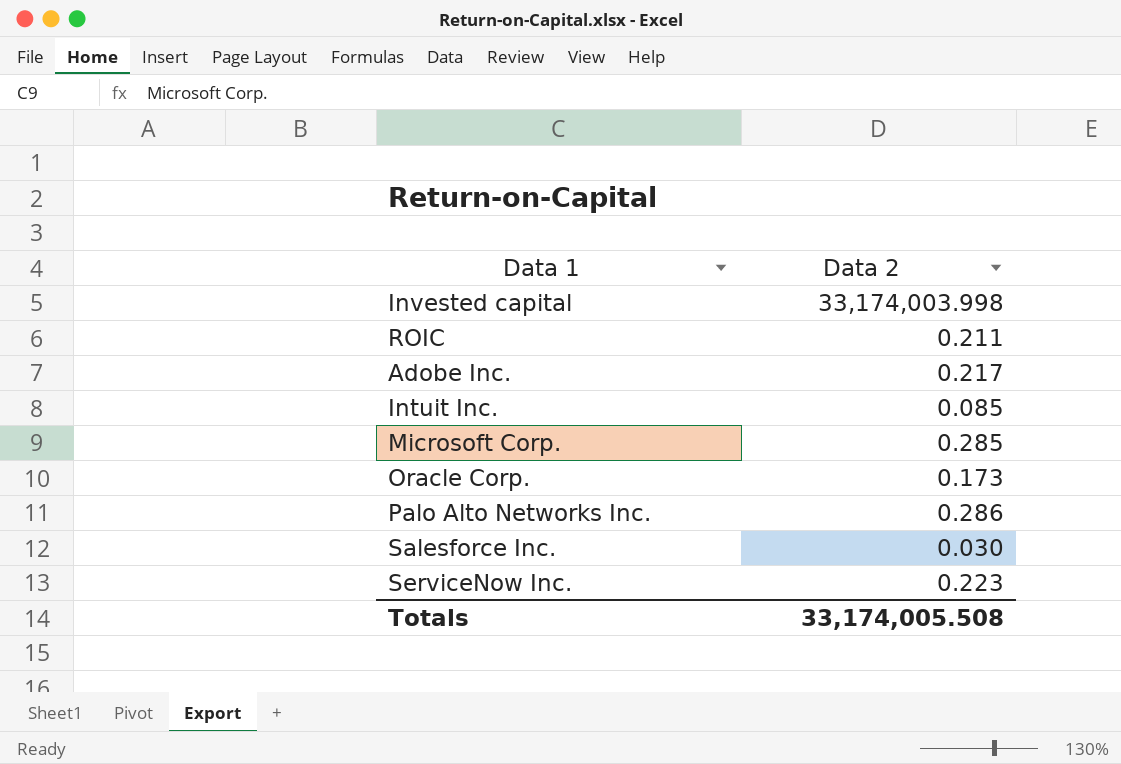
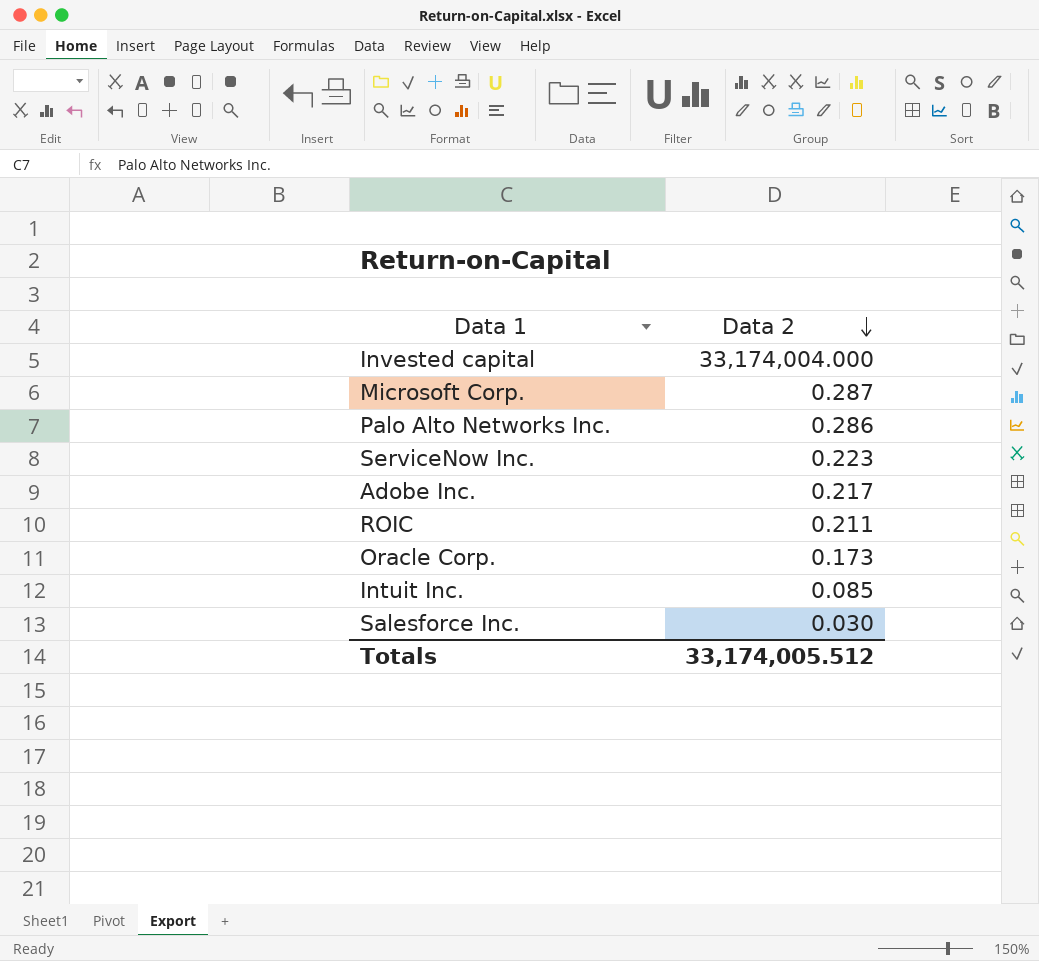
row order: none -> Data 2 descending
Invested capital | Data 2: 33,174,003.998 -> 33,174,004.000
Microsoft Corp. | Data 2: 0.285 -> 0.287
Totals | Data 2: 33,174,005.508 -> 33,174,005.512

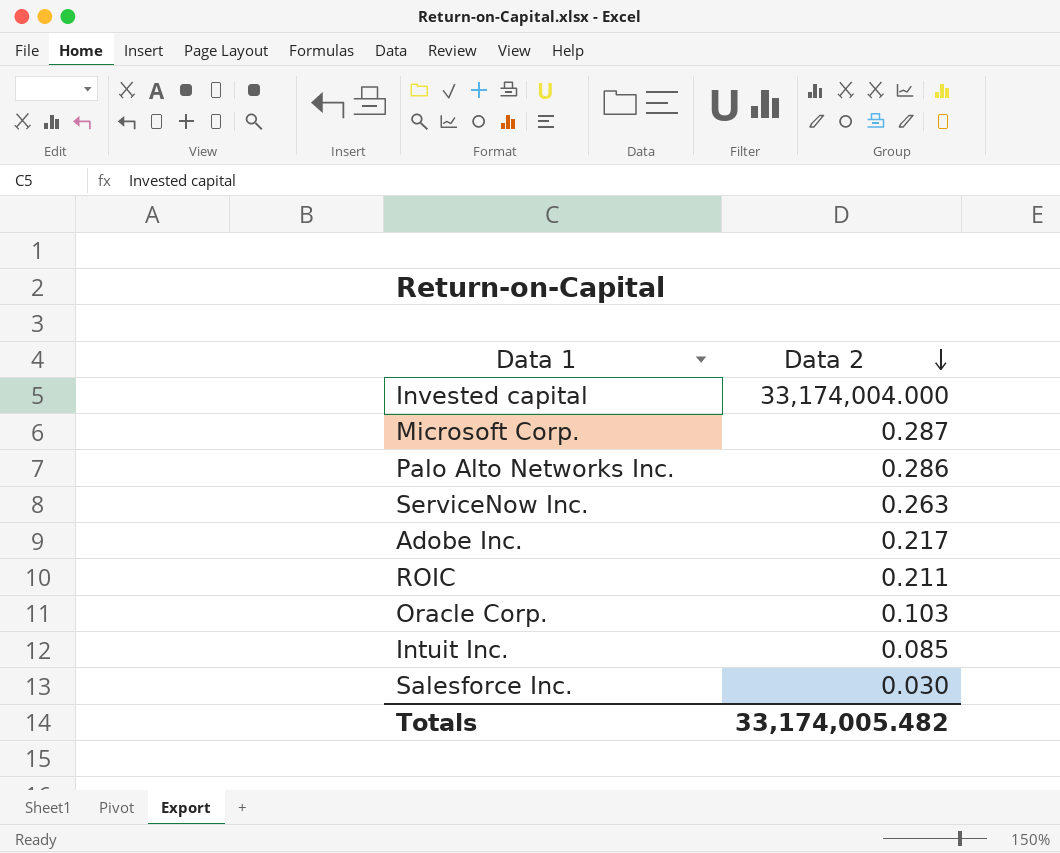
ServiceNow Inc. | Data 2: 0.223 -> 0.263
Oracle Corp. | Data 2: 0.173 -> 0.103
Totals | Data 2: 33,174,005.512 -> 33,174,005.482

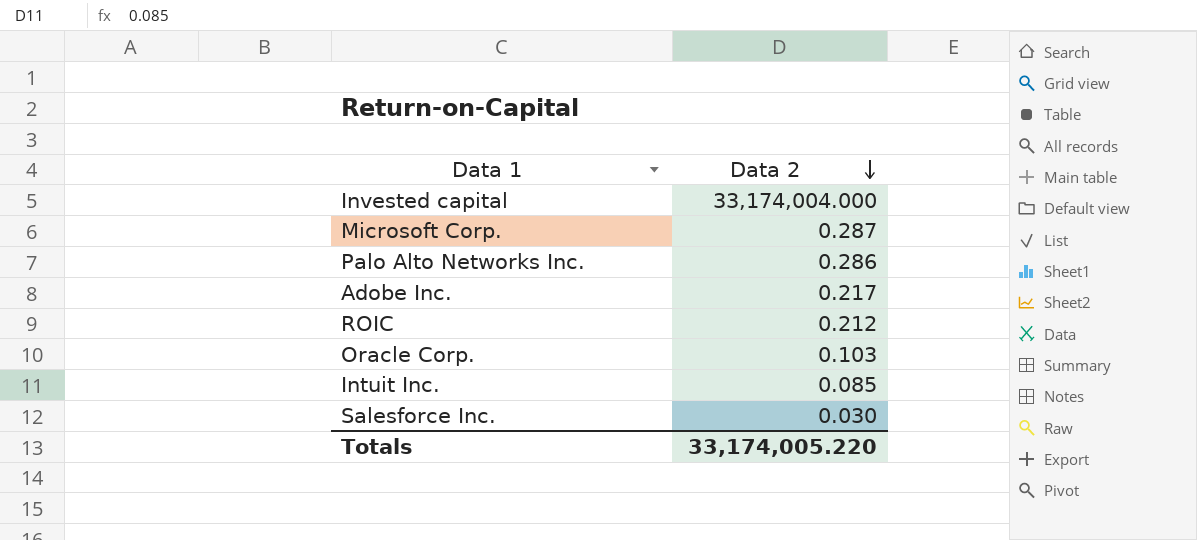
row ServiceNow Inc.: 0.263 -> none
ROIC | Data 2: 0.211 -> 0.212
Totals | Data 2: 33,174,005.482 -> 33,174,005.220

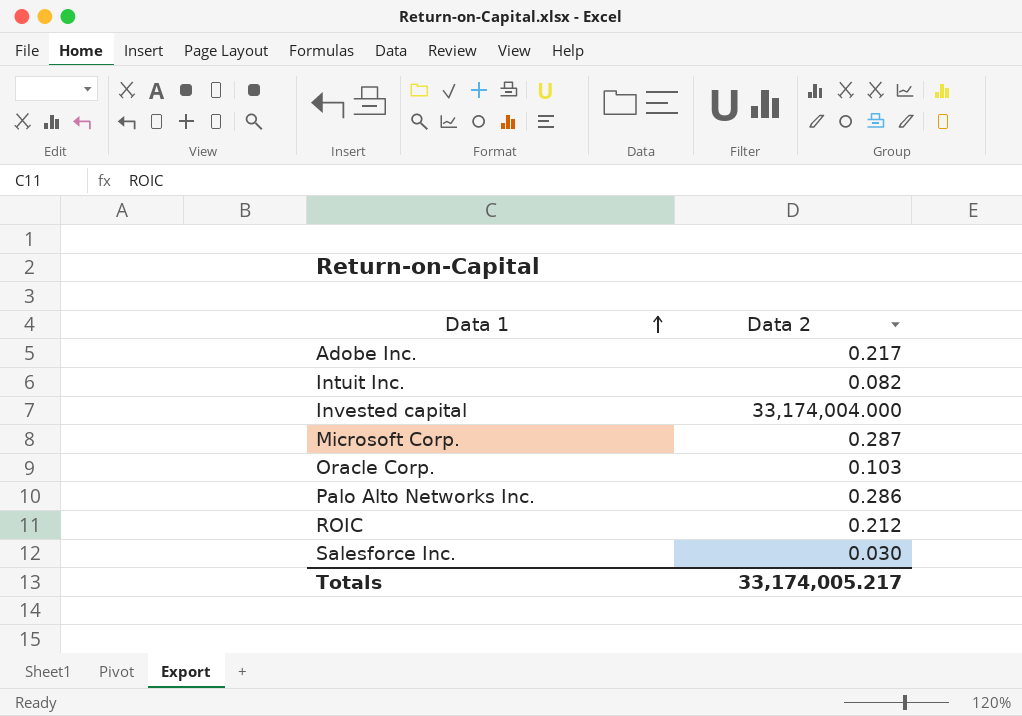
row order: Data 2 descending -> Data 1 ascending
Intuit Inc. | Data 2: 0.085 -> 0.082
Totals | Data 2: 33,174,005.220 -> 33,174,005.217

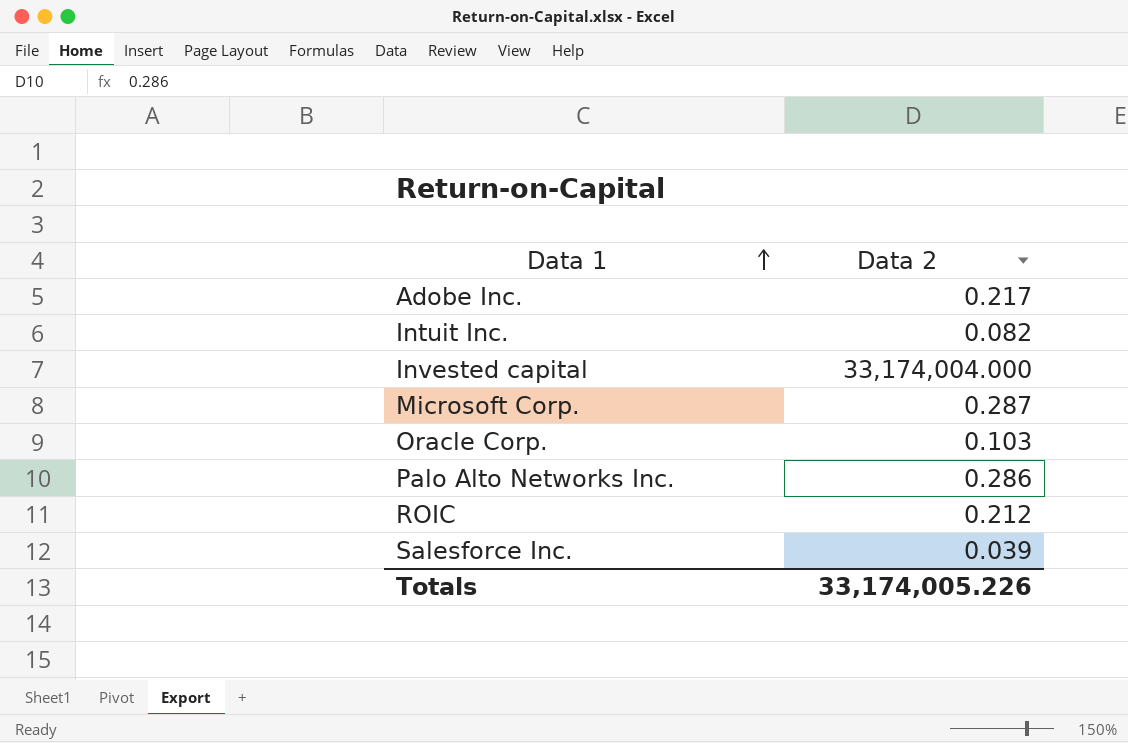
Salesforce Inc. | Data 2: 0.030 -> 0.039
Totals | Data 2: 33,174,005.217 -> 33,174,005.226

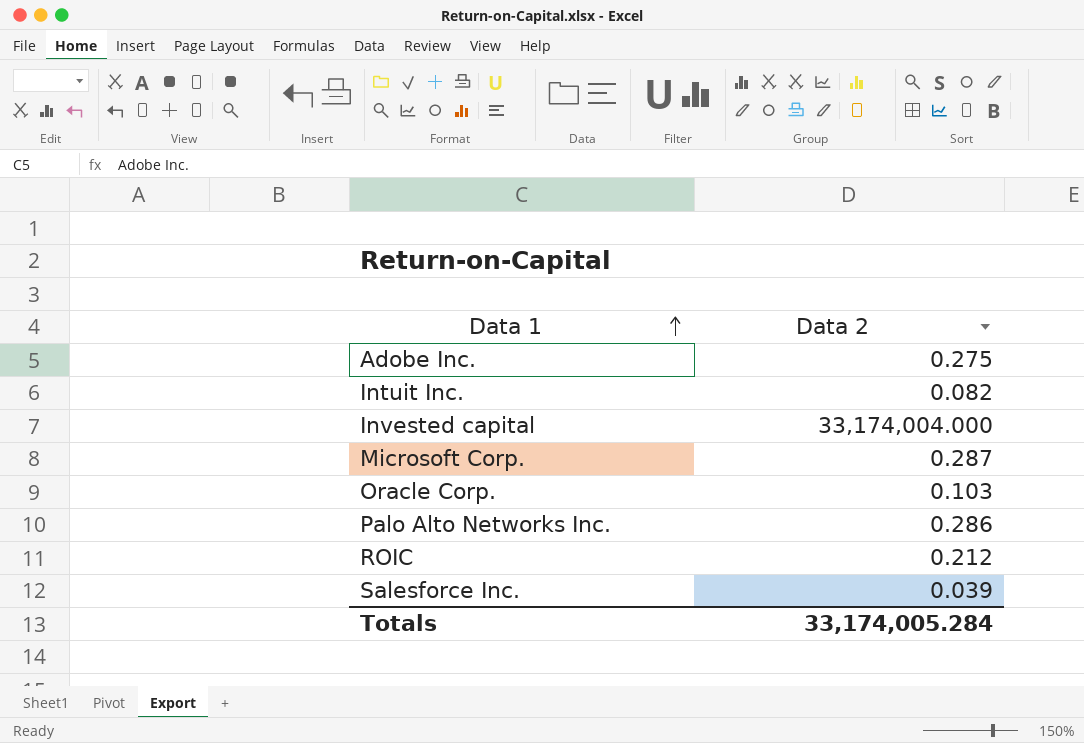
Adobe Inc. | Data 2: 0.217 -> 0.275
Totals | Data 2: 33,174,005.226 -> 33,174,005.284

